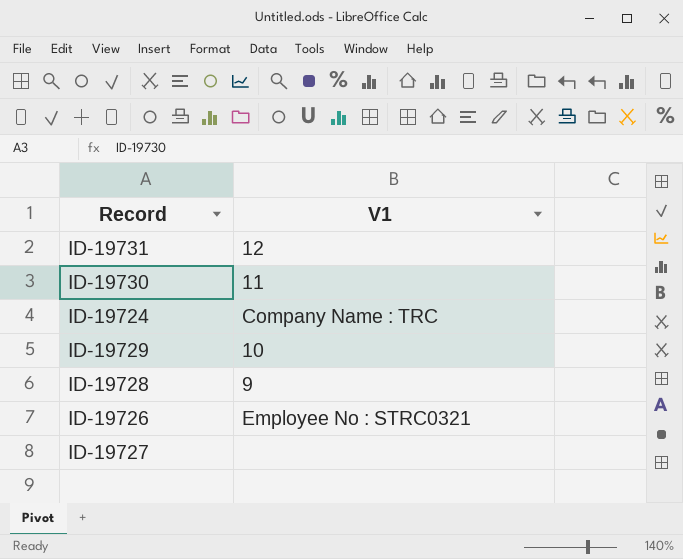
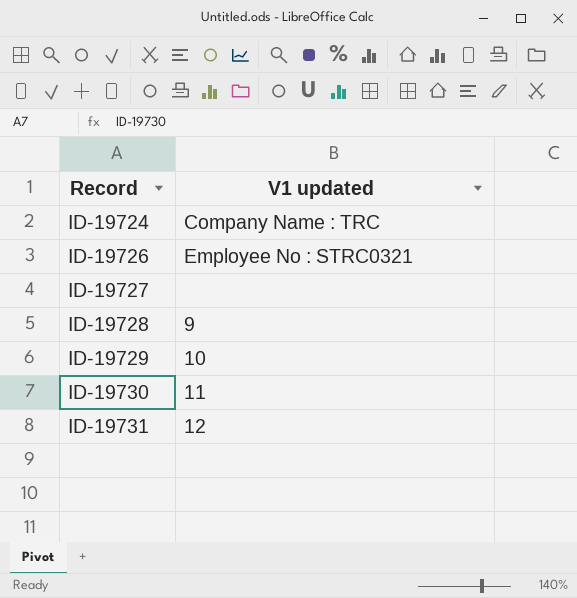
row order: none -> Record ascending
column name: V1 -> V1 updated

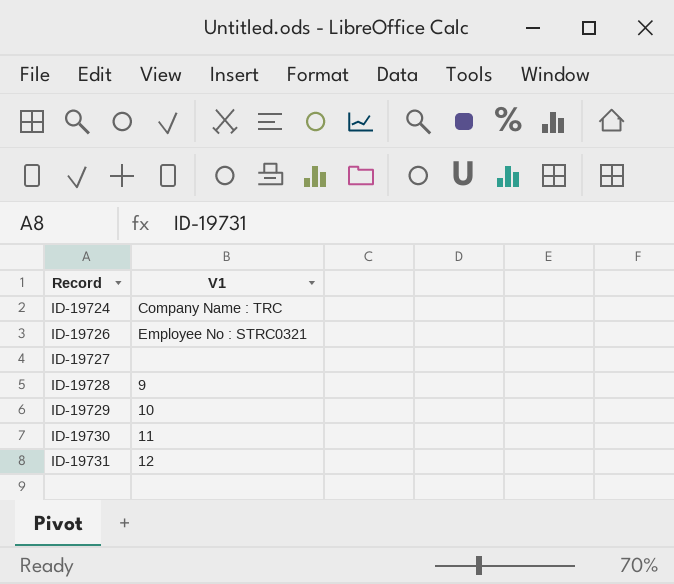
column name: V1 updated -> V1

